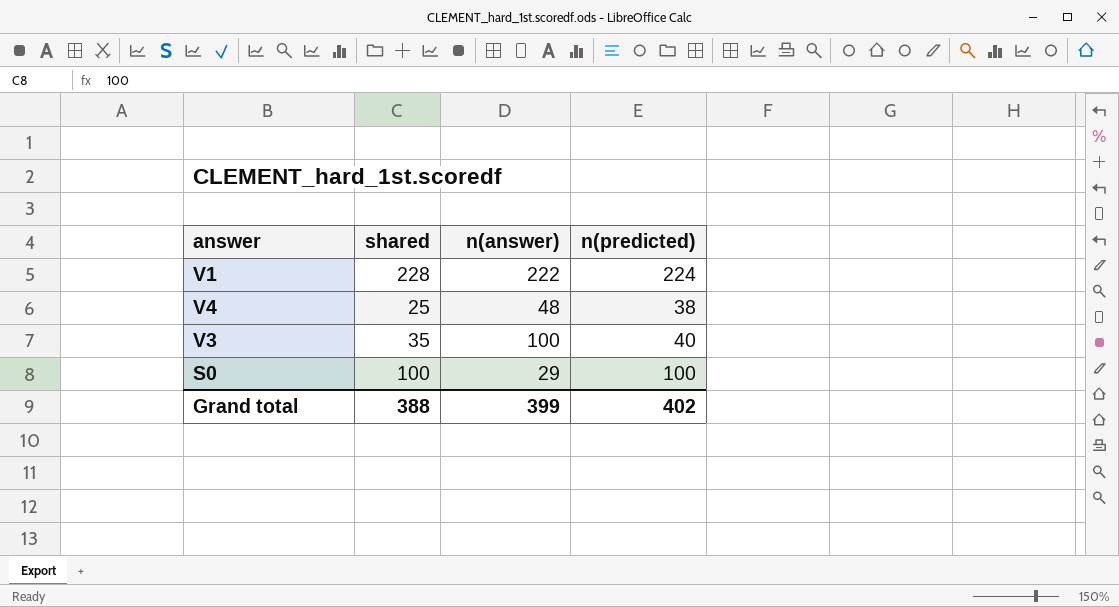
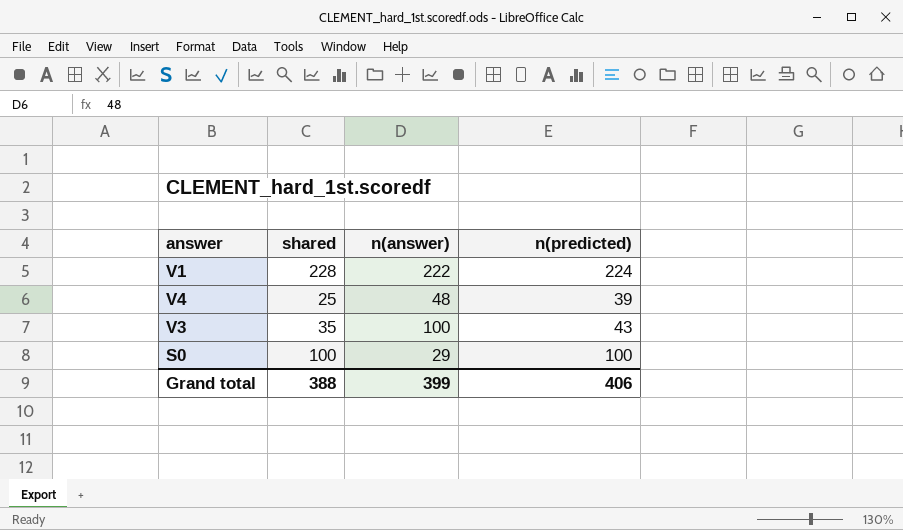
V4 | n(predicted): 38 -> 39
V3 | n(predicted): 40 -> 43
Grand total | n(predicted): 402 -> 406

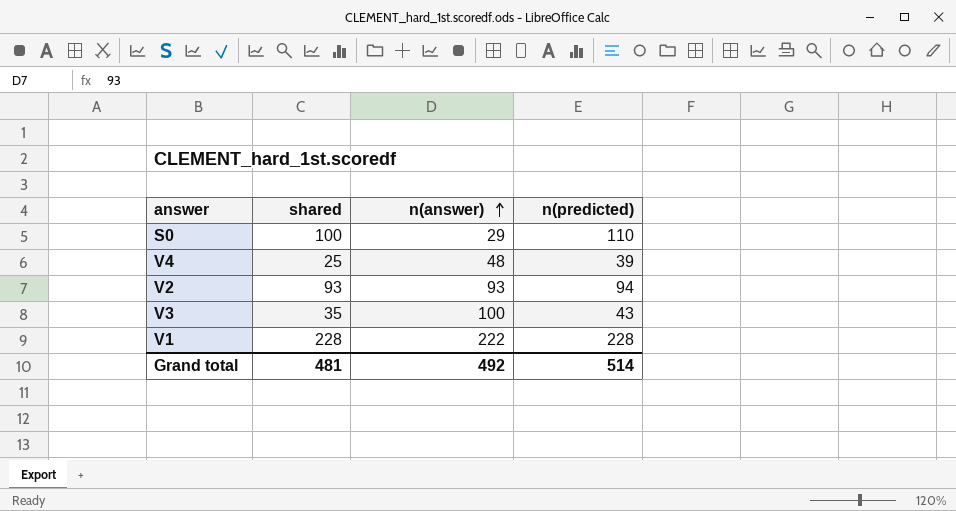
row order: none -> n(answer) ascending
S0 | n(predicted): 100 -> 110
row V2: none -> 93 | 93 | 94
V1 | n(predicted): 224 -> 228
Grand total | shared: 388 -> 481
Grand total | n(answer): 399 -> 492
Grand total | n(predicted): 406 -> 514

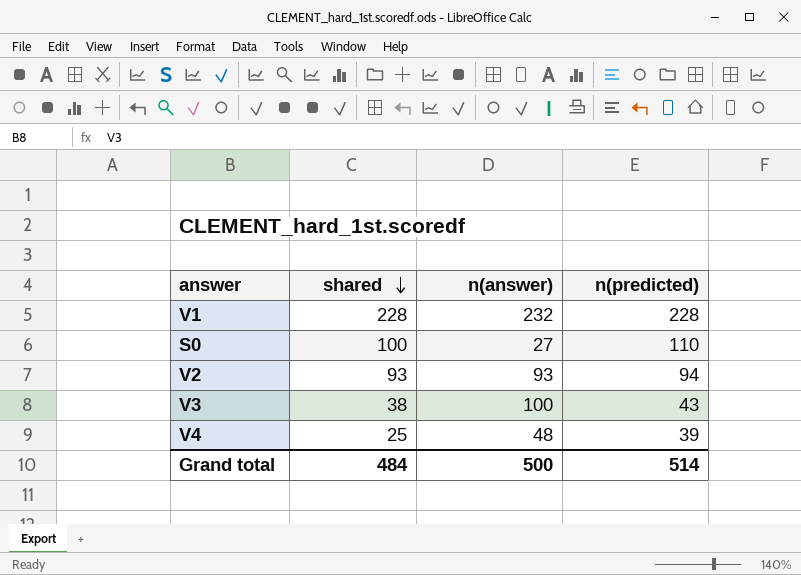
row order: n(answer) ascending -> shared descending
V1 | n(answer): 222 -> 232
S0 | n(answer): 29 -> 27
V3 | shared: 35 -> 38
Grand total | shared: 481 -> 484
Grand total | n(answer): 492 -> 500

